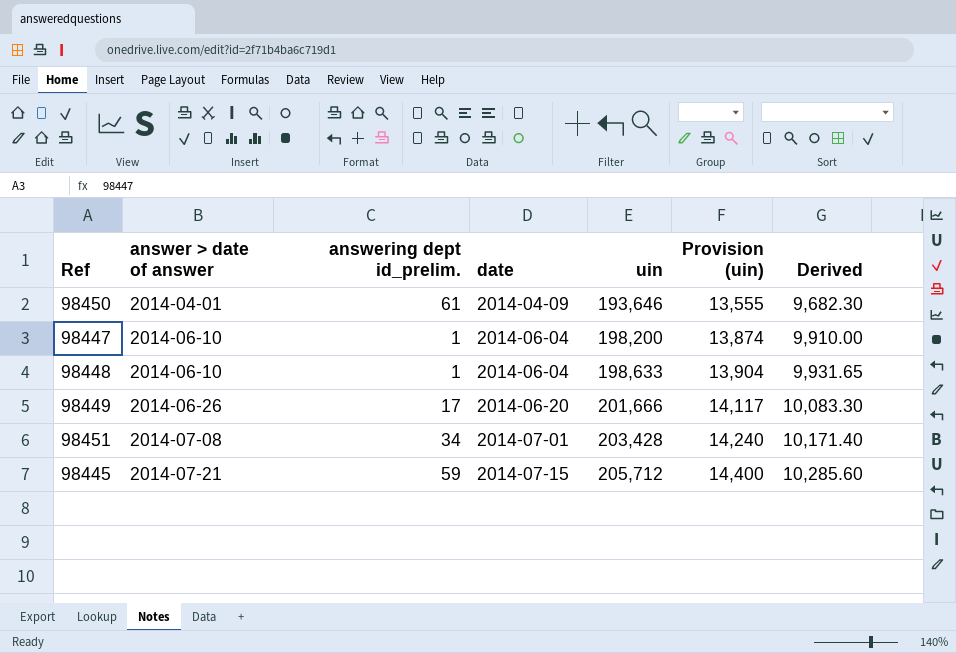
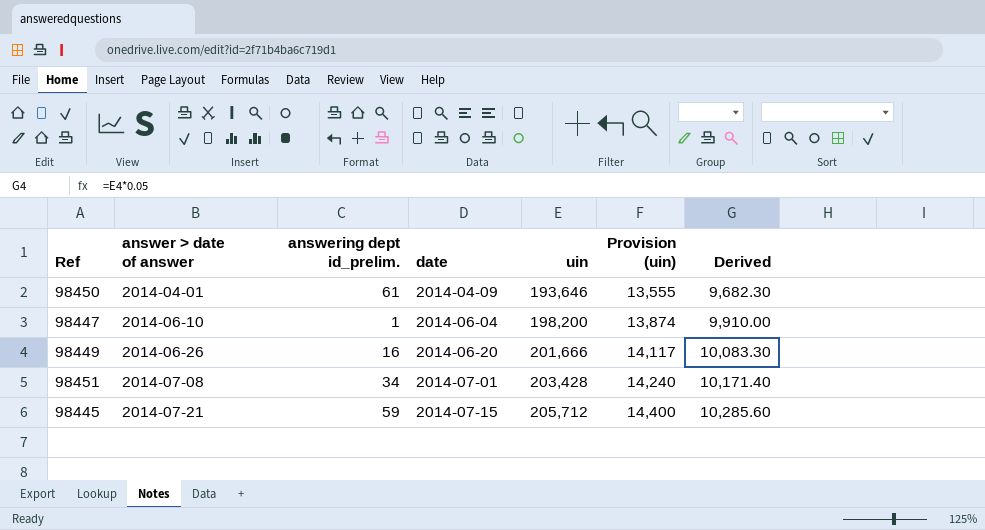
row 98448: 2014-06-10 | 1 | 2014-06-04 | 198,633 | 13,904 | 9,931.65 -> none
98449 | answering dept id_prelim.: 17 -> 16

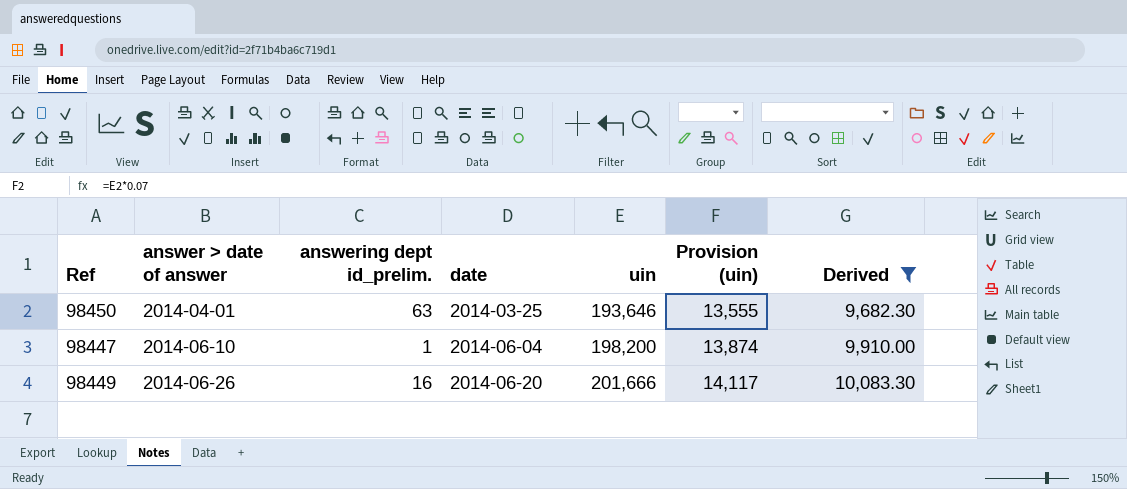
filter: none -> Derived <= 10,083.30
98450 | answering dept id_prelim.: 61 -> 63
98450 | date: 2014-04-09 -> 2014-03-25

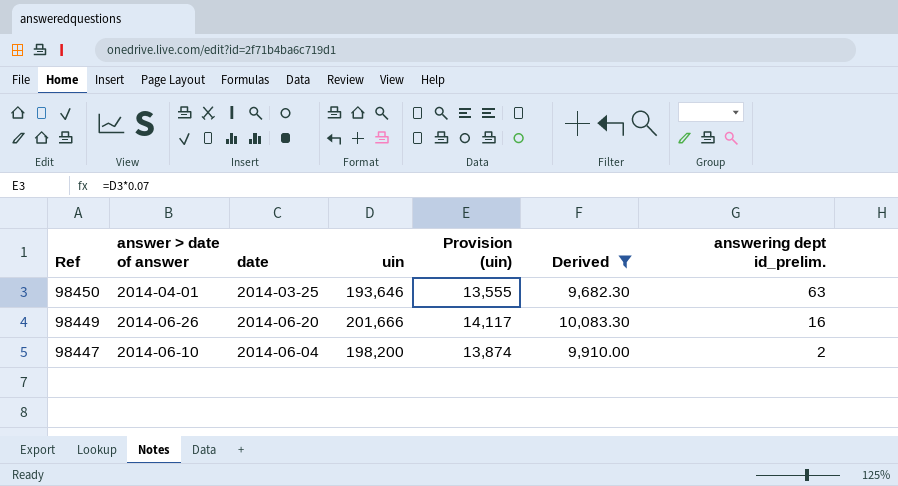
row order: answer > date of answer ascending -> Ref descending
column answering dept id_prelim. | position: 3 -> 7
98447 | answering dept id_prelim.: 1 -> 2

